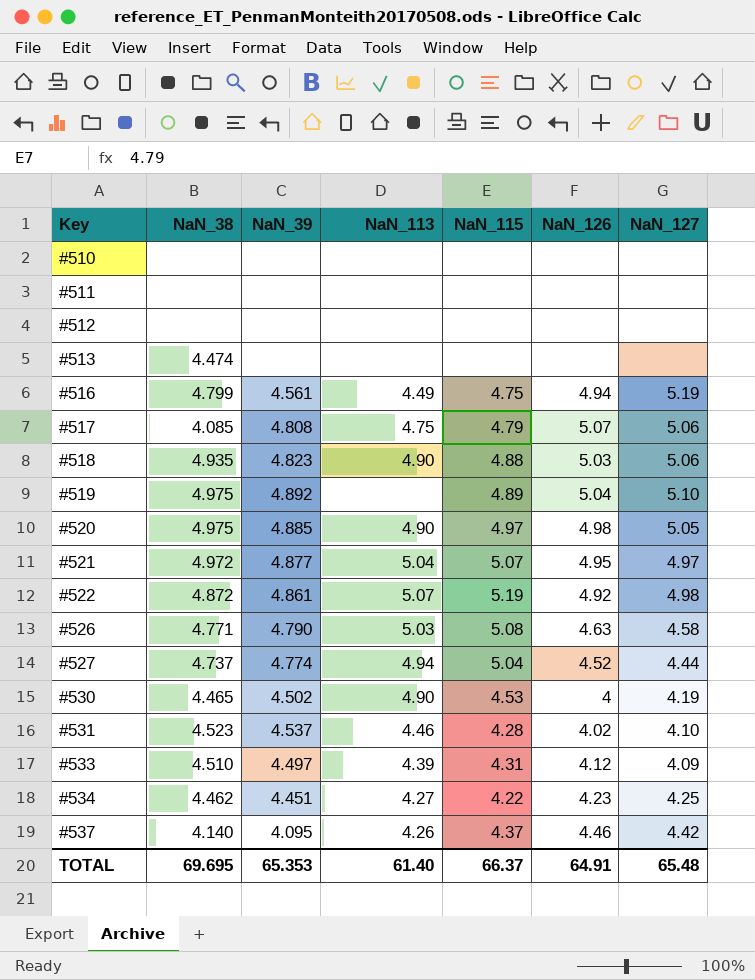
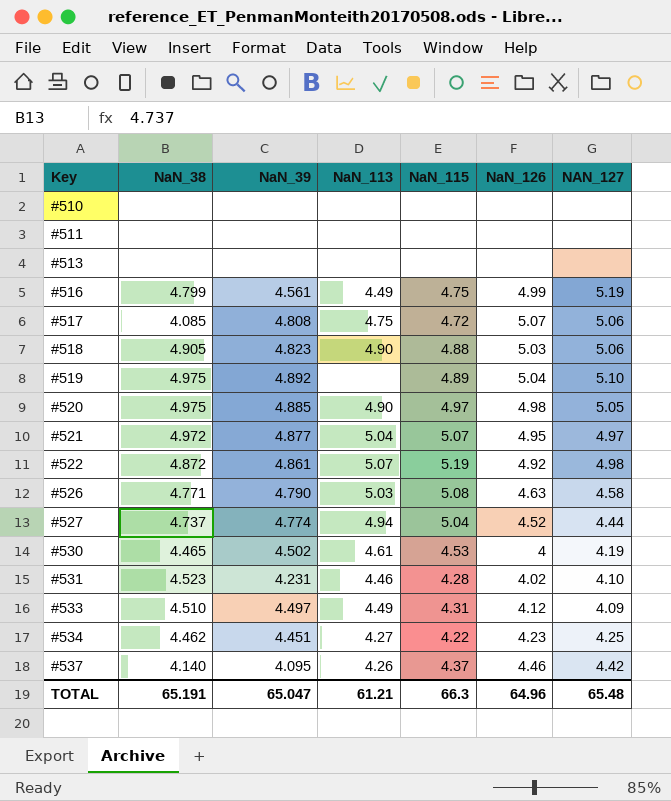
column name: NaN_127 -> NAN_127
row #512: none | none | none | none | none | none -> none
#513 | NaN_38: 4.474 -> none
#516 | NaN_126: 4.94 -> 4.99
#517 | NaN_115: 4.79 -> 4.72
#518 | NaN_38: 4.935 -> 4.905
#530 | NaN_113: 4.90 -> 4.61
#531 | NaN_39: 4.537 -> 4.231
#533 | NaN_113: 4.39 -> 4.49
TOTAL | NaN_38: 69.695 -> 65.191
TOTAL | NaN_39: 65.353 -> 65.047
TOTAL | NaN_113: 61.40 -> 61.21
TOTAL | NaN_115: 66.37 -> 66.3
TOTAL | NaN_126: 64.91 -> 64.96

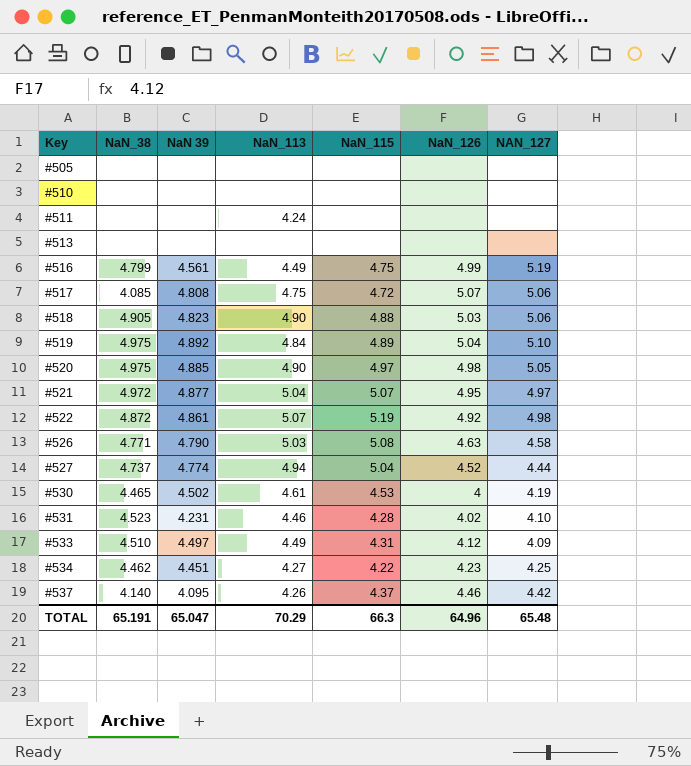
column name: NaN_39 -> NaN 39
row #505: none -> none | none | none | none | none | none
#511 | NaN_113: none -> 4.24
#519 | NaN_113: none -> 4.84
TOTAL | NaN_113: 61.21 -> 70.29

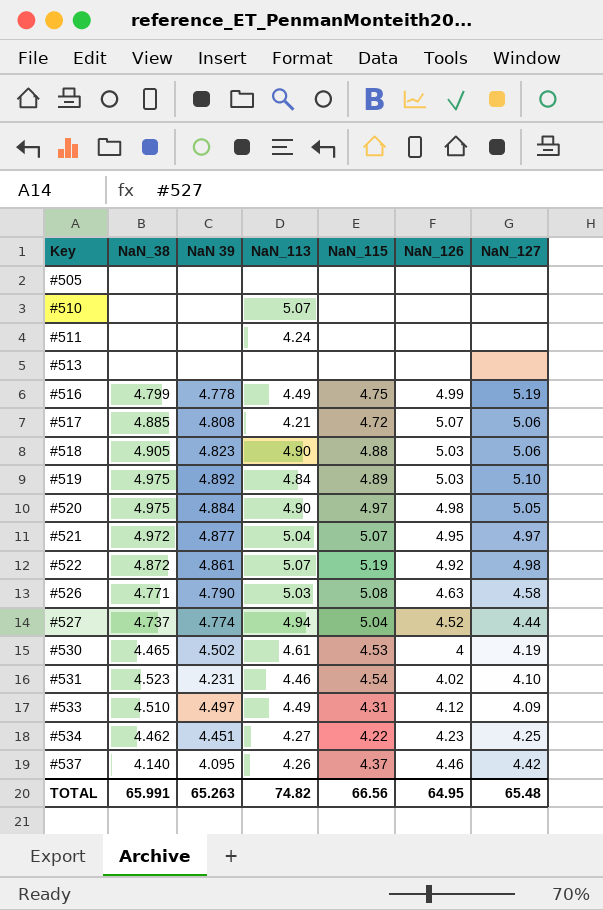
column name: NAN_127 -> NaN_127
#510 | NaN_113: none -> 5.07
#516 | NaN 39: 4.561 -> 4.778
#517 | NaN_38: 4.085 -> 4.885
#517 | NaN_113: 4.75 -> 4.21
#519 | NaN_126: 5.04 -> 5.03
#520 | NaN 39: 4.885 -> 4.884
#531 | NaN_115: 4.28 -> 4.54
TOTAL | NaN_38: 65.191 -> 65.991
TOTAL | NaN 39: 65.047 -> 65.263
TOTAL | NaN_113: 70.29 -> 74.82
TOTAL | NaN_115: 66.3 -> 66.56
TOTAL | NaN_126: 64.96 -> 64.95

